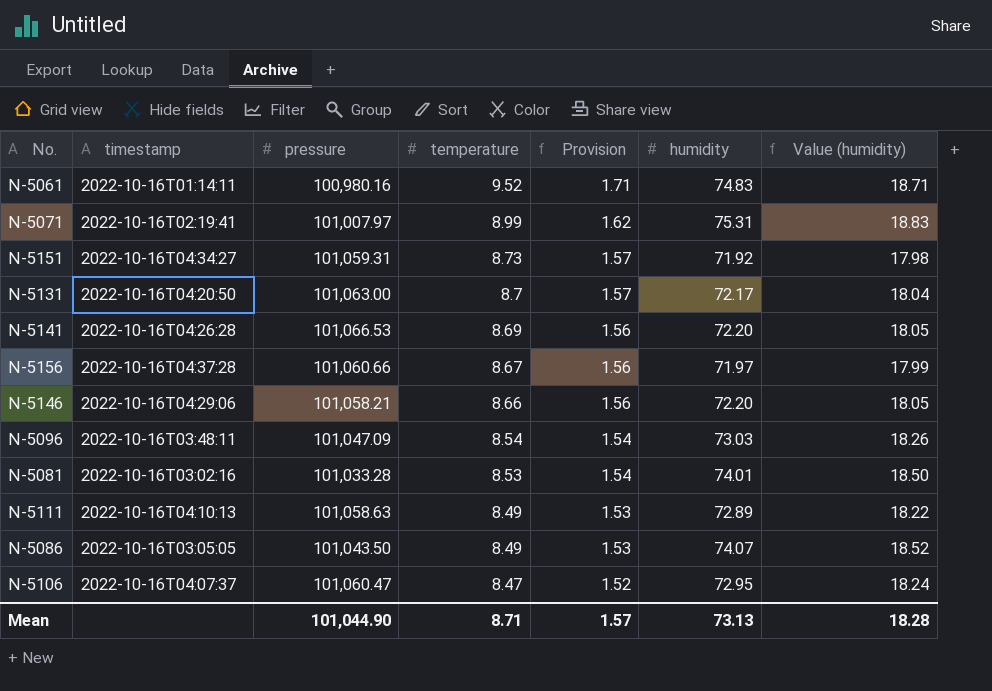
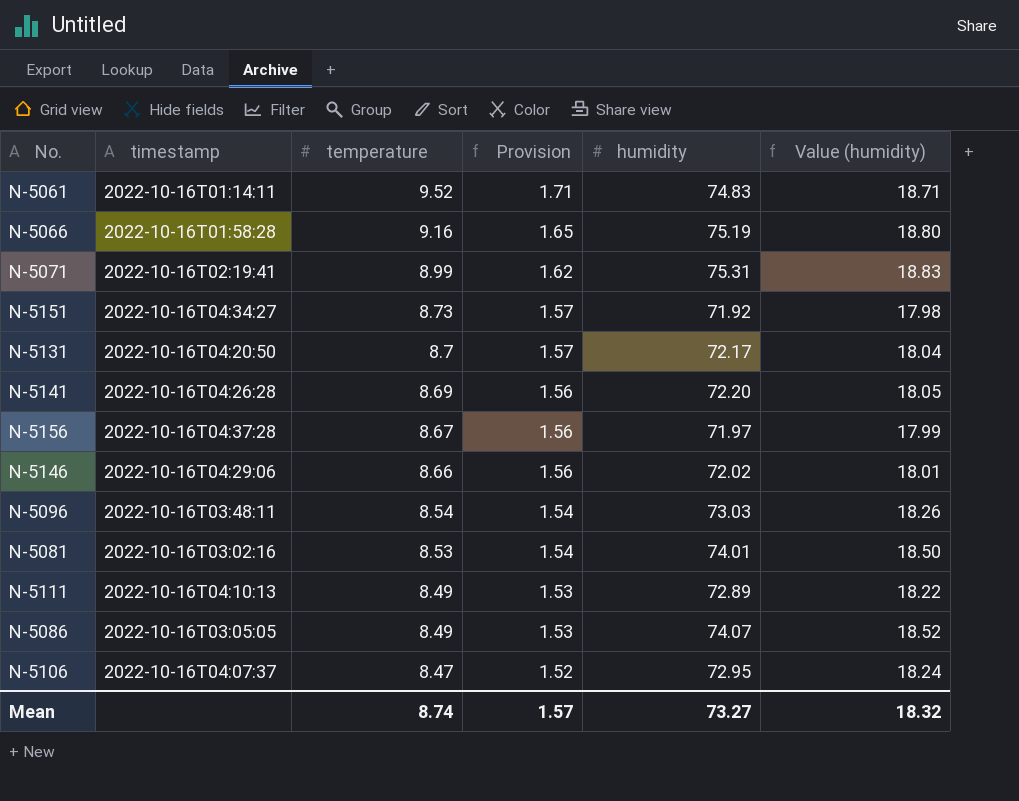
column pressure | position: 3 -> none
row N-5066: none -> 2022-10-16T01:58:28 | 9.16 | 1.65 | 75.19 | 18.80
N-5146 | humidity: 72.20 -> 72.02
N-5146 | Value (humidity): 18.05 -> 18.01
Mean | temperature: 8.71 -> 8.74
Mean | humidity: 73.13 -> 73.27
Mean | Value (humidity): 18.28 -> 18.32

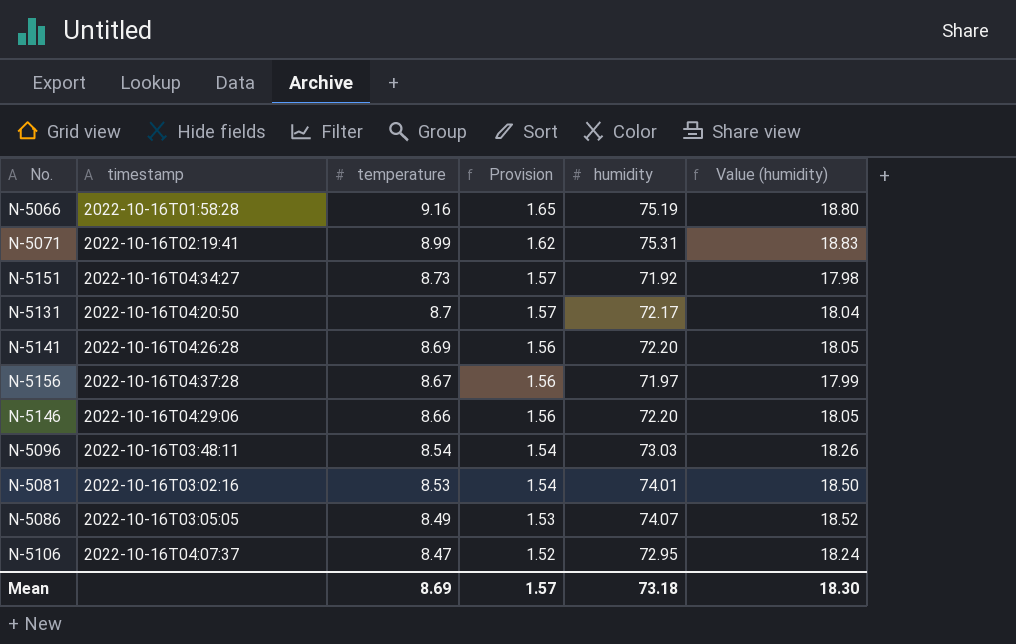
row N-5061: 2022-10-16T01:14:11 | 9.52 | 1.71 | 74.83 | 18.71 -> none
row N-5111: 2022-10-16T04:10:13 | 8.49 | 1.53 | 72.89 | 18.22 -> none
N-5146 | humidity: 72.02 -> 72.20
N-5146 | Value (humidity): 18.01 -> 18.05
Mean | temperature: 8.74 -> 8.69
Mean | humidity: 73.27 -> 73.18
Mean | Value (humidity): 18.32 -> 18.30

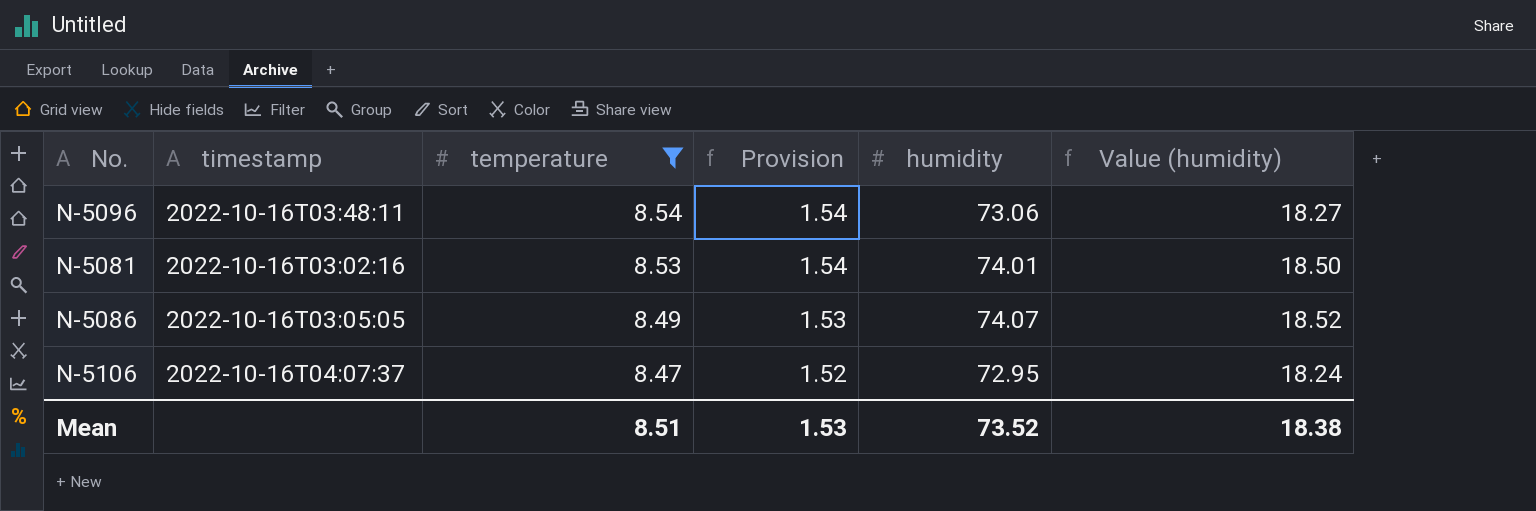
filter: none -> temperature <= 8.54
N-5096 | humidity: 73.03 -> 73.06
N-5096 | Value (humidity): 18.26 -> 18.27
Mean | temperature: 8.69 -> 8.51
Mean | Provision: 1.57 -> 1.53
Mean | humidity: 73.18 -> 73.52
Mean | Value (humidity): 18.30 -> 18.38

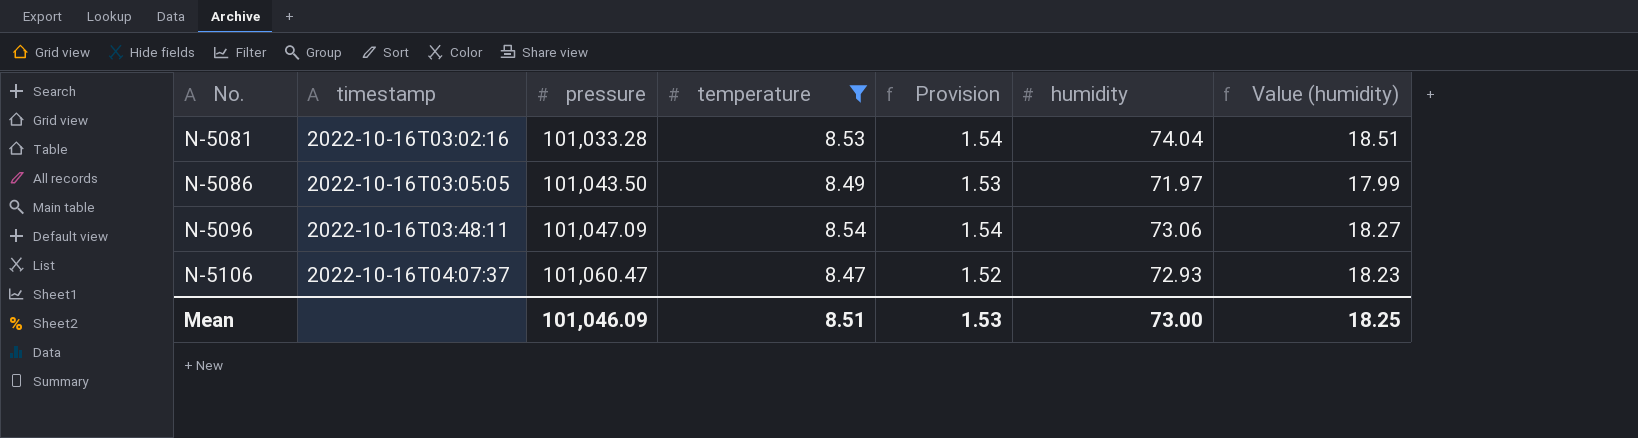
row order: temperature descending -> No. ascending
column pressure | position: none -> 3
N-5081 | humidity: 74.01 -> 74.04
N-5081 | Value (humidity): 18.50 -> 18.51
N-5086 | humidity: 74.07 -> 71.97
N-5086 | Value (humidity): 18.52 -> 17.99
N-5106 | humidity: 72.95 -> 72.93
N-5106 | Value (humidity): 18.24 -> 18.23
Mean | humidity: 73.52 -> 73.00
Mean | Value (humidity): 18.38 -> 18.25

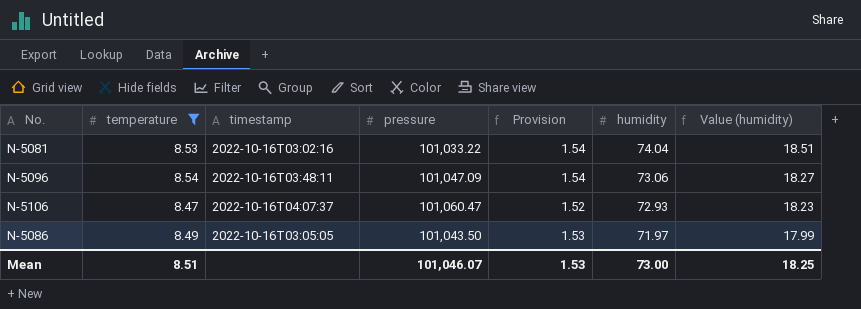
row order: No. ascending -> humidity descending
column temperature | position: 4 -> 2
N-5081 | pressure: 101,033.28 -> 101,033.22
Mean | pressure: 101,046.09 -> 101,046.07

